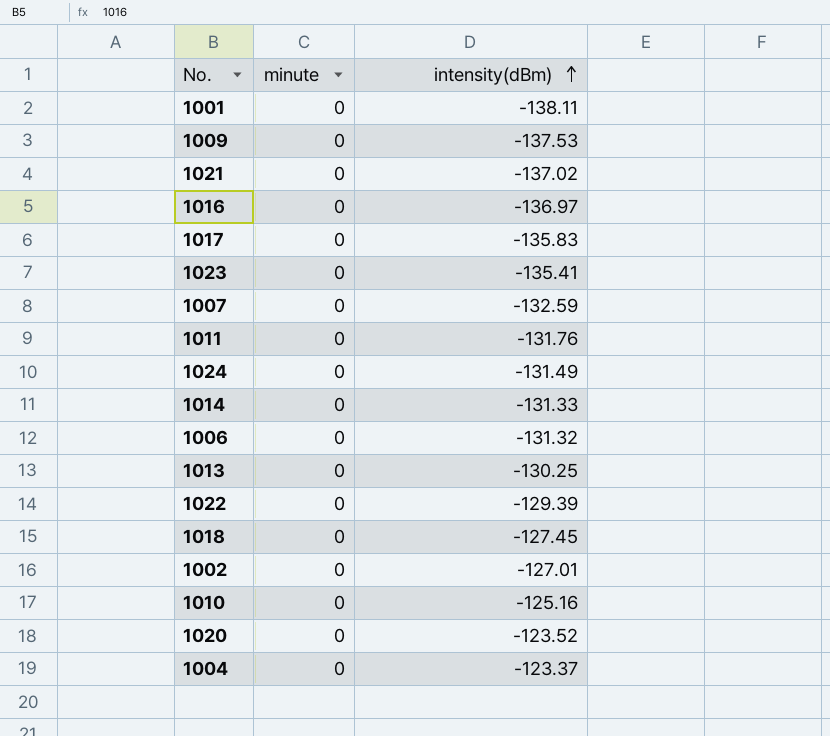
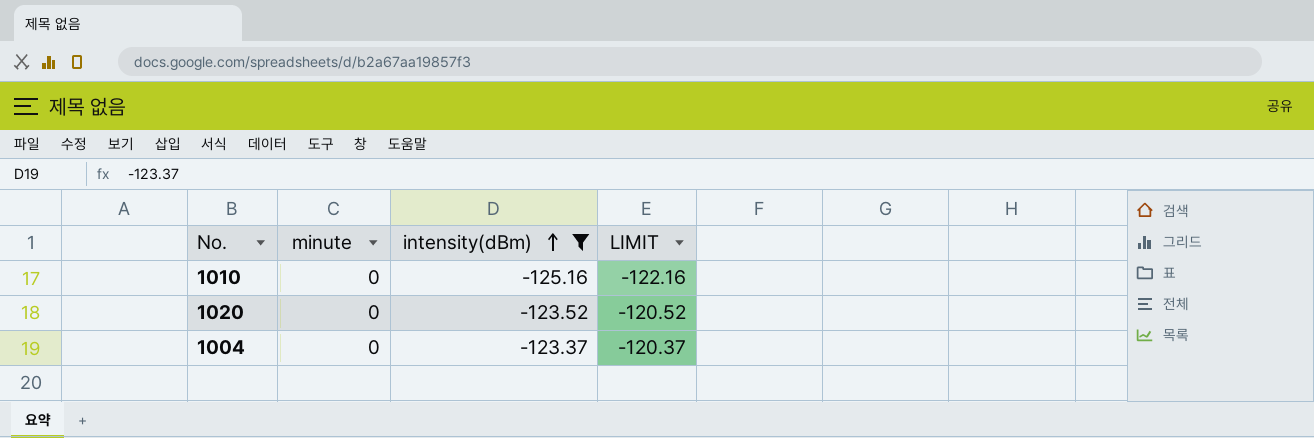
filter: none -> intensity(dBm) >= -125.16
column LIMIT | formula: none -> [intensity(dBm)] + 3

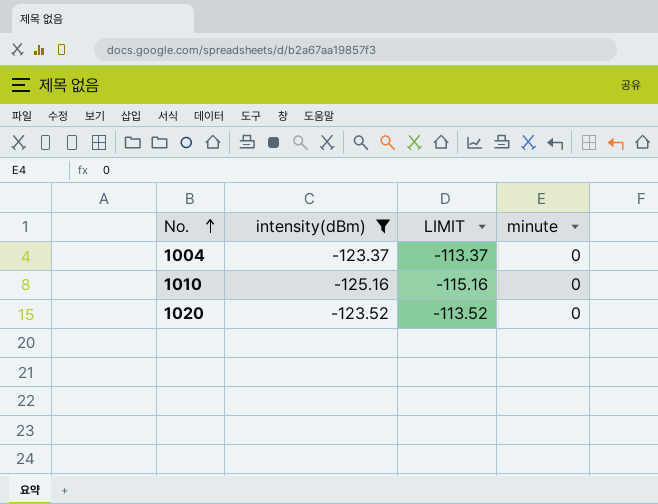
row order: intensity(dBm) ascending -> No. ascending
column LIMIT | formula: [intensity(dBm)] + 3 -> [intensity(dBm)] + 10
column minute | position: 2 -> 4

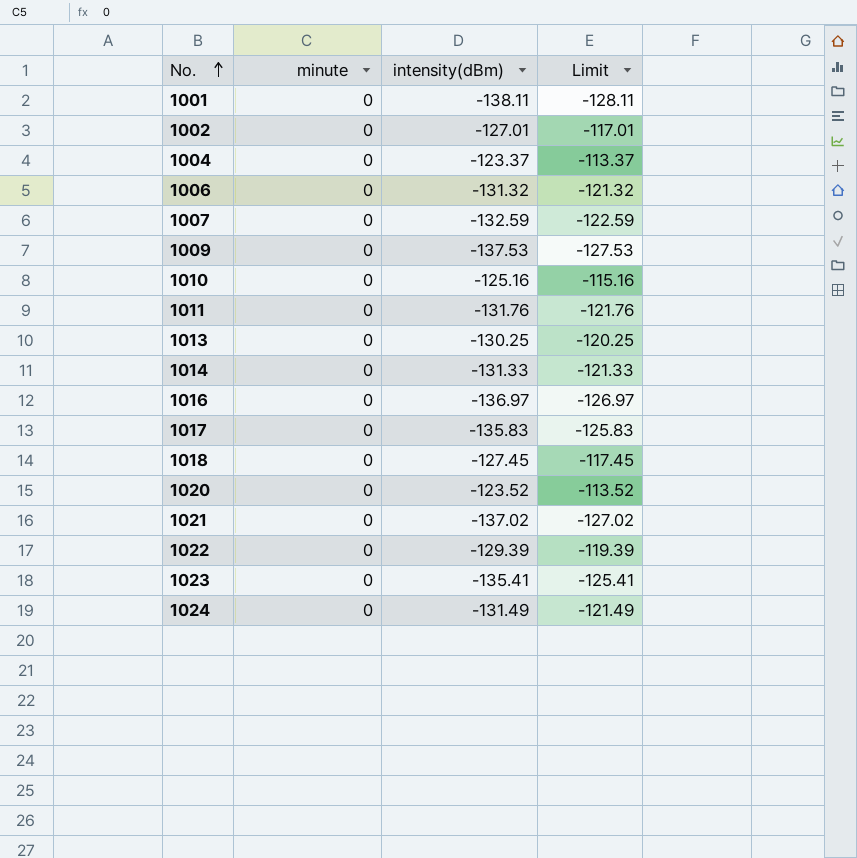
filter: intensity(dBm) >= -125.16 -> none
column minute | position: 4 -> 2
column name: LIMIT -> Limit

